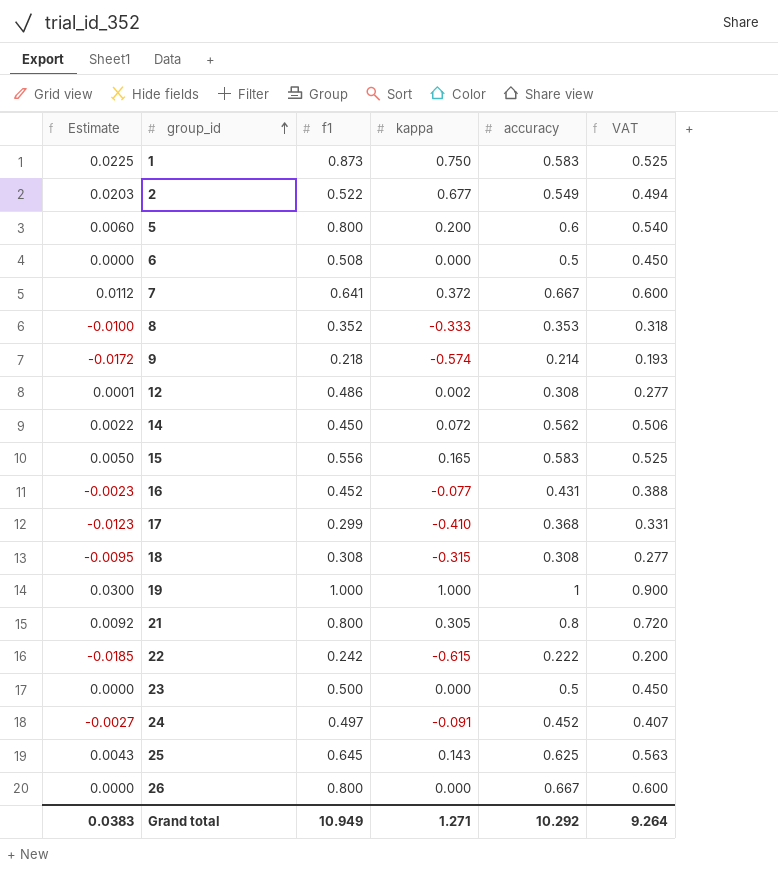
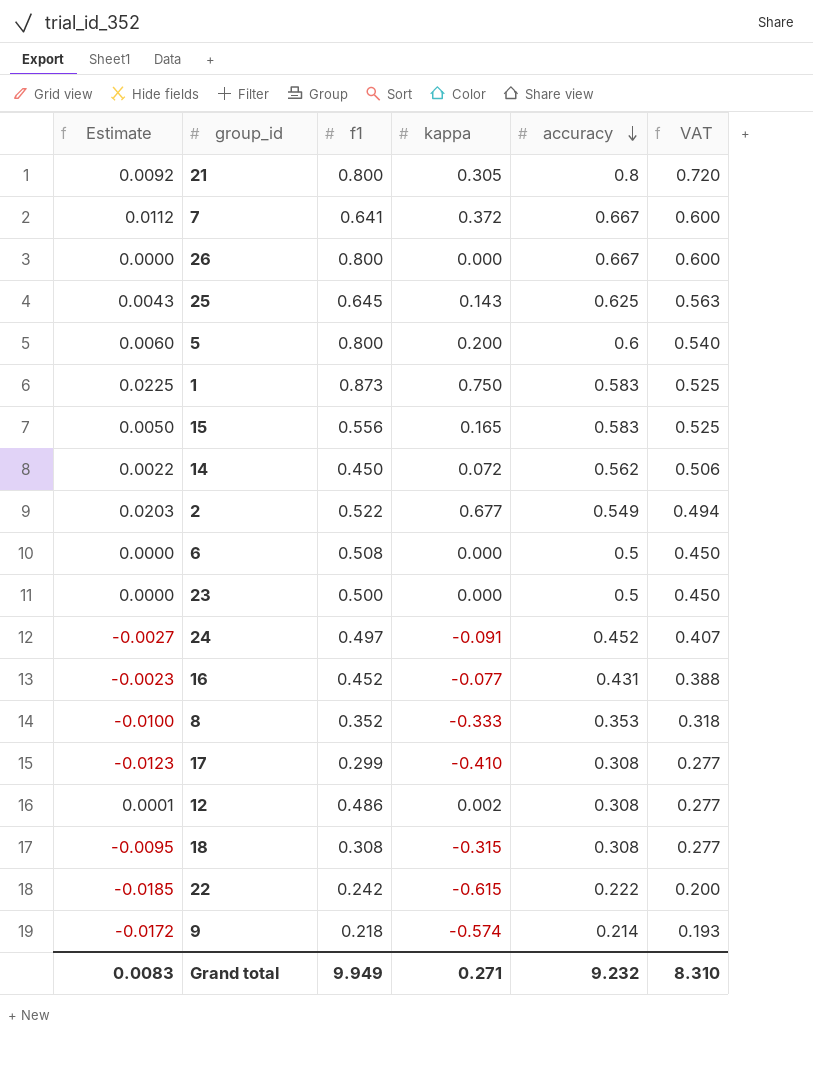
row order: group_id ascending -> accuracy descending
row 19: 0.0300 | 1.000 | 1.000 | 1 | 0.900 -> none
17 | accuracy: 0.368 -> 0.308
17 | VAT: 0.331 -> 0.277
Grand total | Estimate: 0.0383 -> 0.0083
Grand total | f1: 10.949 -> 9.949
Grand total | kappa: 1.271 -> 0.271
Grand total | accuracy: 10.292 -> 9.232
Grand total | VAT: 9.264 -> 8.310

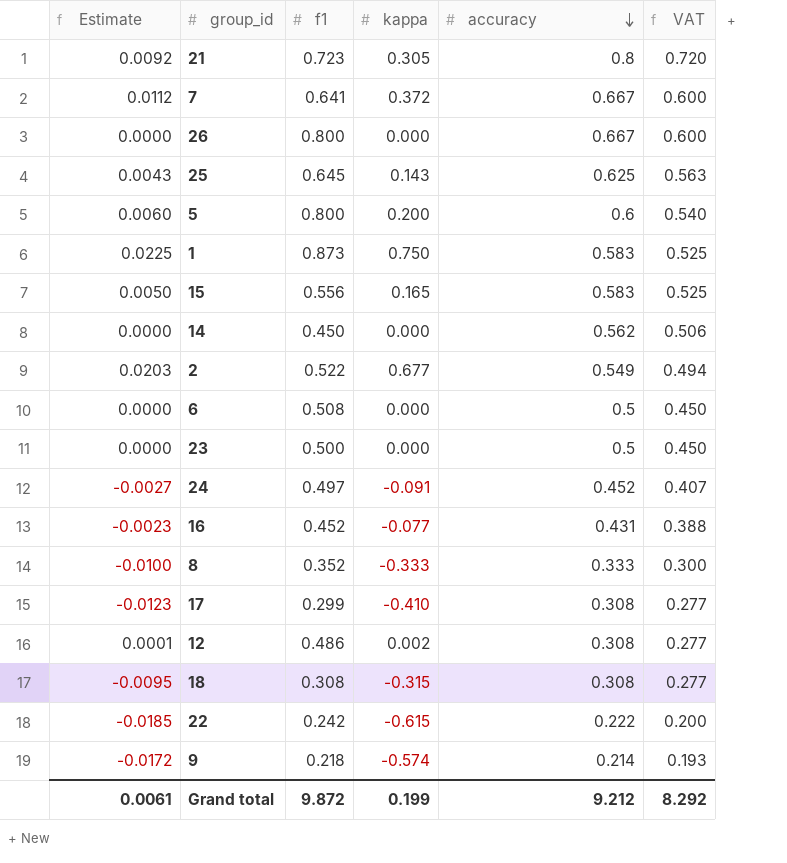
21 | f1: 0.800 -> 0.723
14 | Estimate: 0.0022 -> 0.0000
14 | kappa: 0.072 -> 0.000
8 | accuracy: 0.353 -> 0.333
8 | VAT: 0.318 -> 0.300
Grand total | Estimate: 0.0083 -> 0.0061
Grand total | f1: 9.949 -> 9.872
Grand total | kappa: 0.271 -> 0.199
Grand total | accuracy: 9.232 -> 9.212
Grand total | VAT: 8.310 -> 8.292

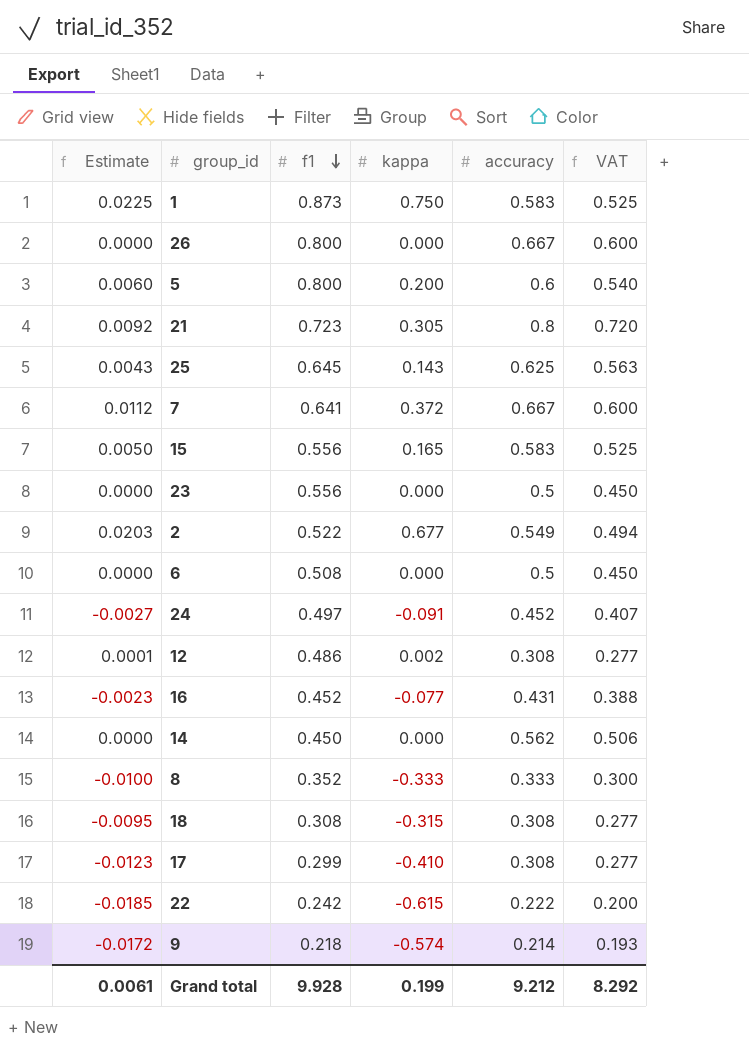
row order: accuracy descending -> f1 descending
23 | f1: 0.500 -> 0.556
Grand total | f1: 9.872 -> 9.928

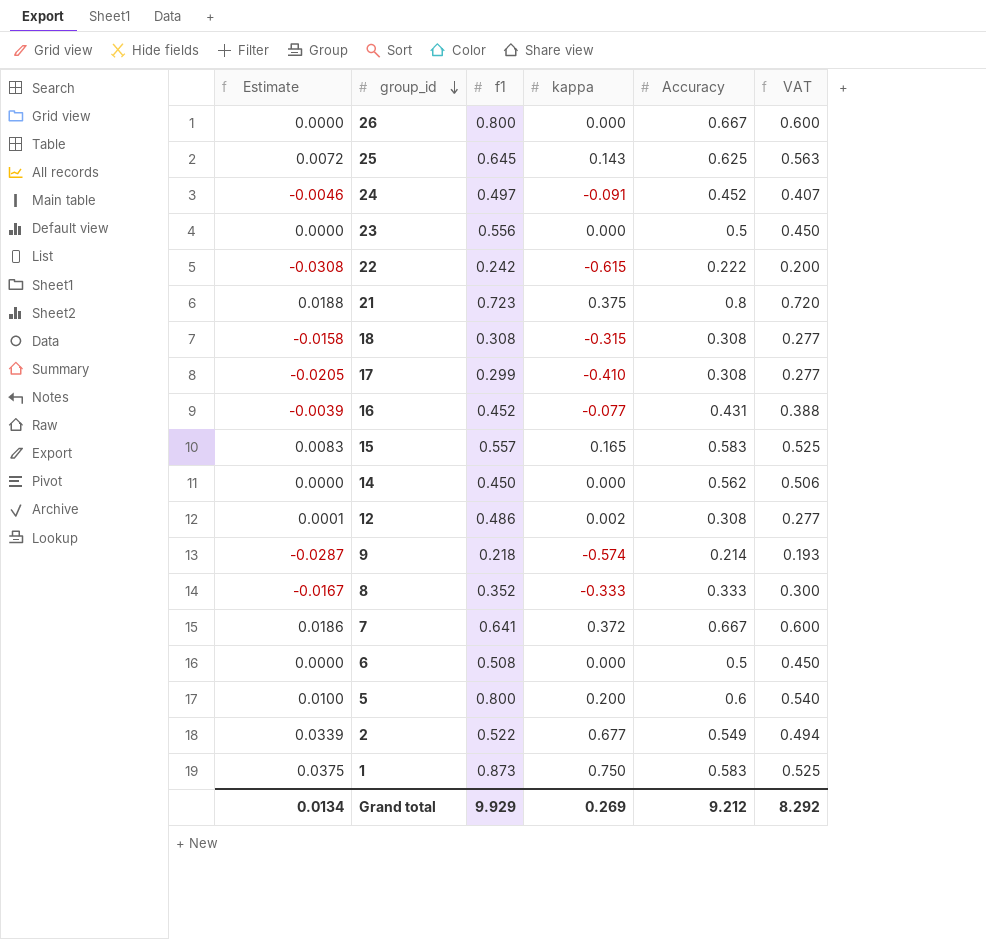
row order: f1 descending -> group_id descending
column Estimate | formula: [kappa] * 0.03 -> [kappa] * 0.05
column name: accuracy -> Accuracy
21 | kappa: 0.305 -> 0.375
15 | f1: 0.556 -> 0.557
Grand total | Estimate: 0.0061 -> 0.0134
Grand total | f1: 9.928 -> 9.929
Grand total | kappa: 0.199 -> 0.269

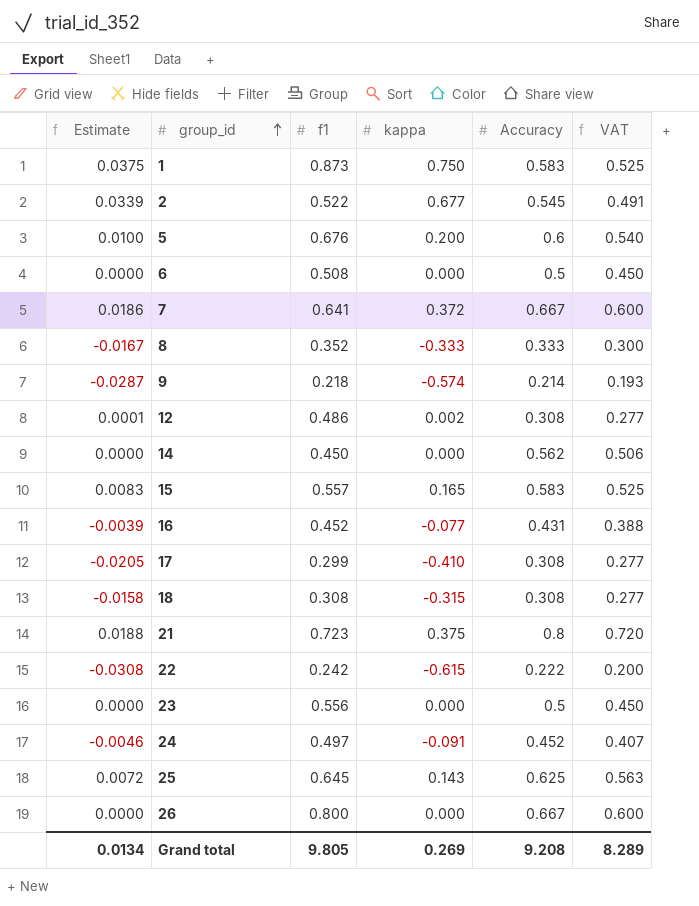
row order: group_id descending -> group_id ascending
2 | Accuracy: 0.549 -> 0.545
2 | VAT: 0.494 -> 0.491
5 | f1: 0.800 -> 0.676
Grand total | f1: 9.929 -> 9.805
Grand total | Accuracy: 9.212 -> 9.208
Grand total | VAT: 8.292 -> 8.289

